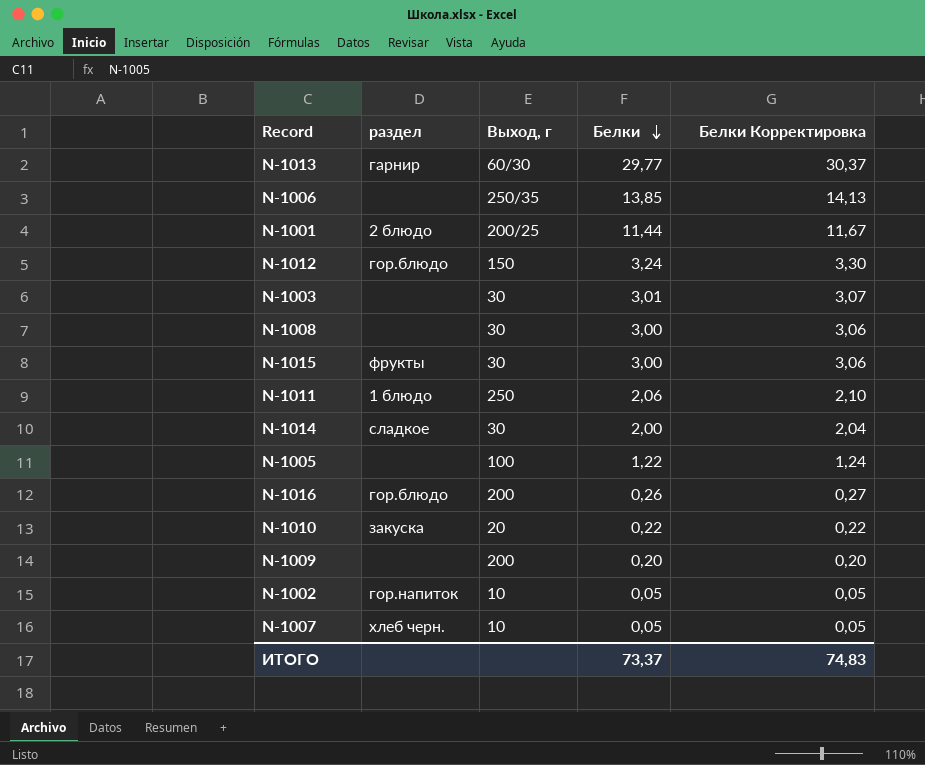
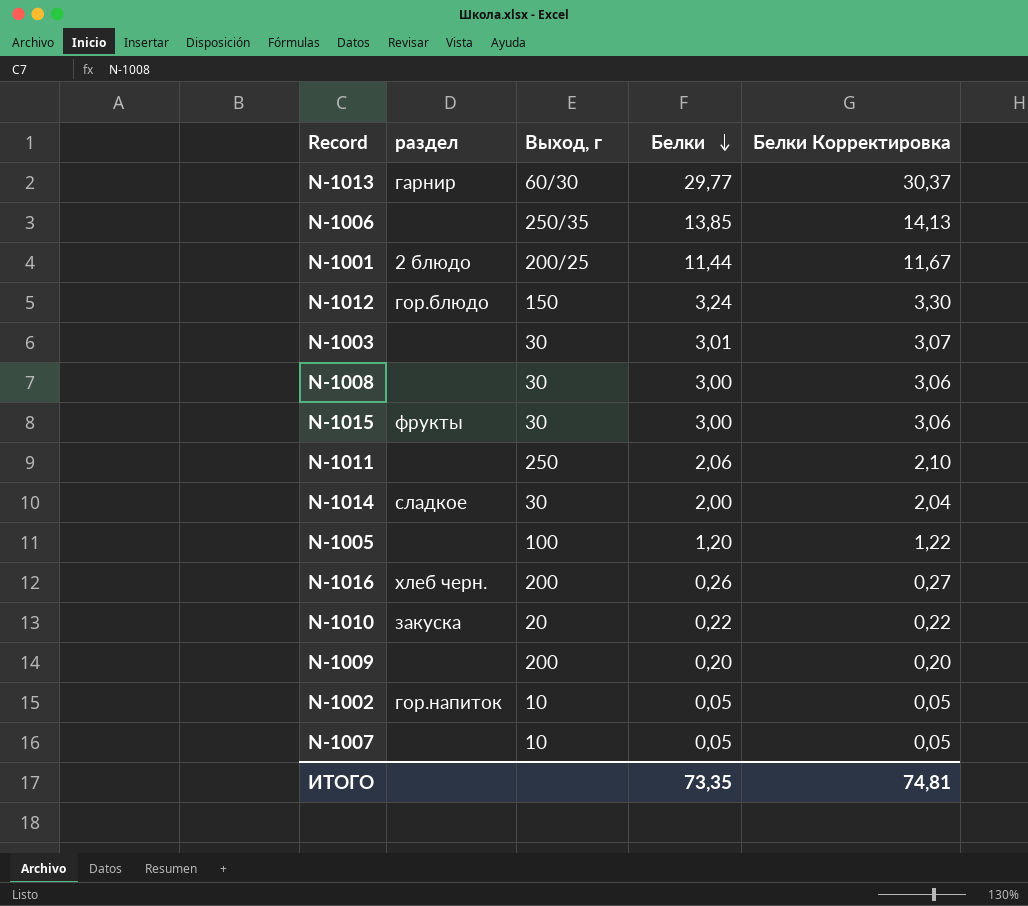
N-1011 | раздел: 1 блюдо -> none
N-1005 | Белки: 1,22 -> 1,20
N-1005 | Белки Корректировка: 1,24 -> 1,22
N-1016 | раздел: гор.блюдо -> хлеб черн.
N-1007 | раздел: хлеб черн. -> none
ИТОГО | Белки: 73,37 -> 73,35
ИТОГО | Белки Корректировка: 74,83 -> 74,81

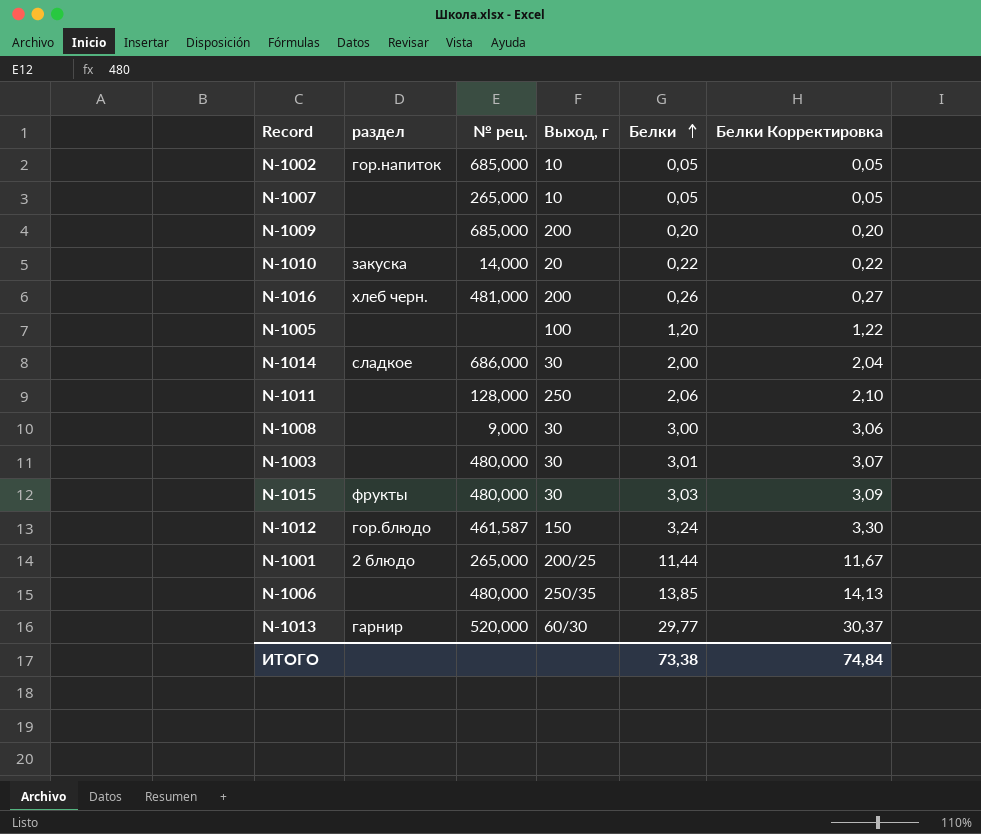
row order: Белки descending -> Белки ascending
column № рец. | position: none -> 3
N-1015 | Белки: 3,00 -> 3,03
N-1015 | Белки Корректировка: 3,06 -> 3,09
ИТОГО | Белки: 73,35 -> 73,38
ИТОГО | Белки Корректировка: 74,81 -> 74,84

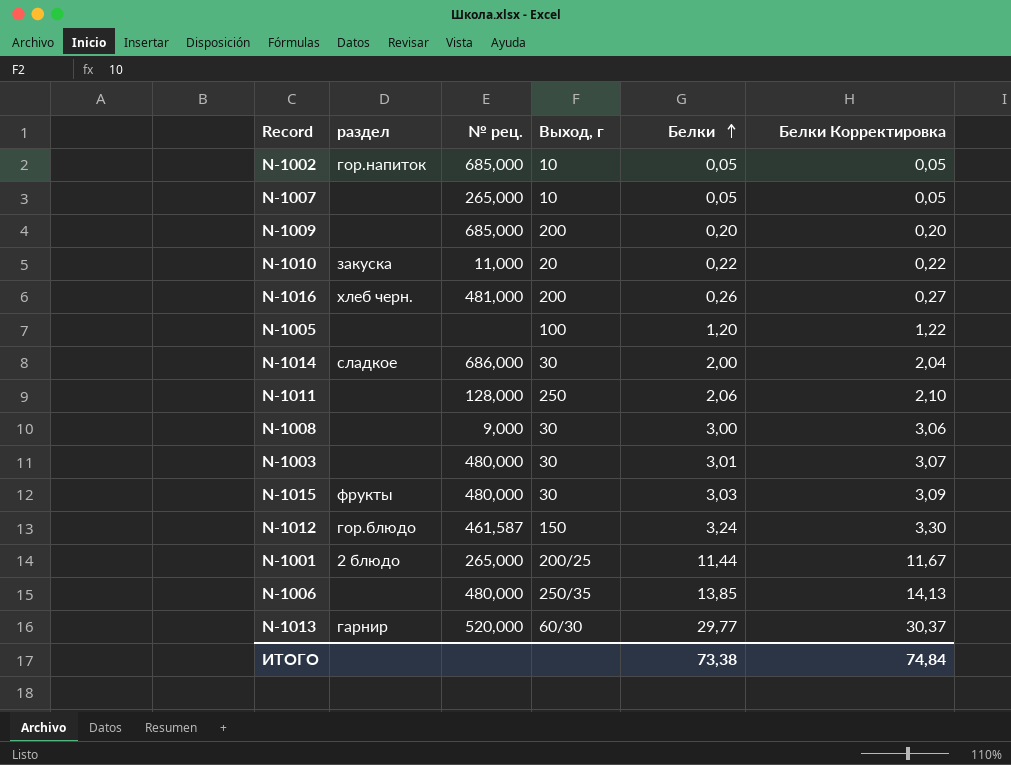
N-1010 | № рец.: 14,000 -> 11,000

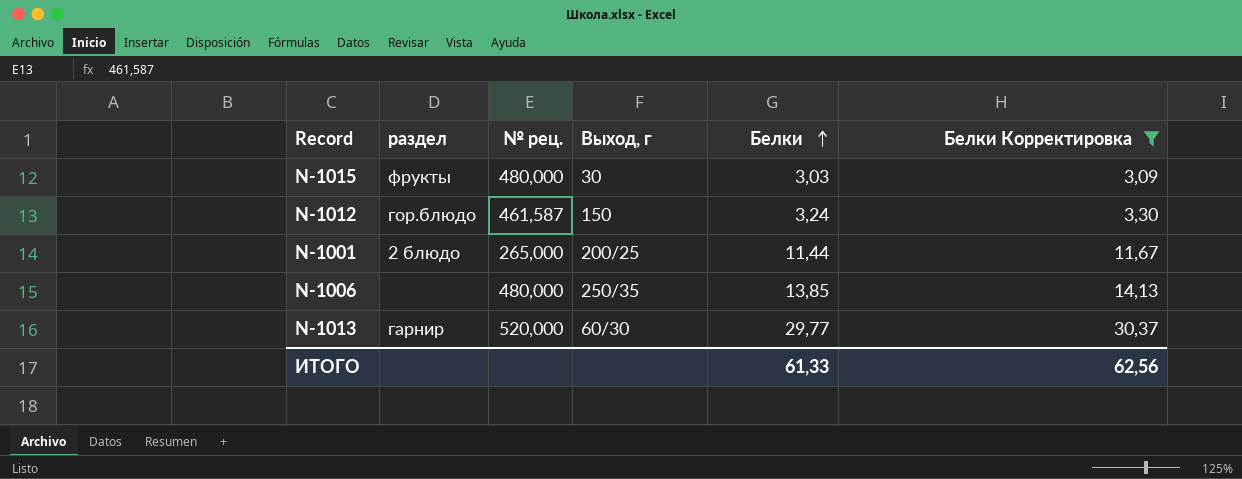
filter: none -> Белки Корректировка >= 3,09
ИТОГО | Белки: 73,38 -> 61,33
ИТОГО | Белки Корректировка: 74,84 -> 62,56

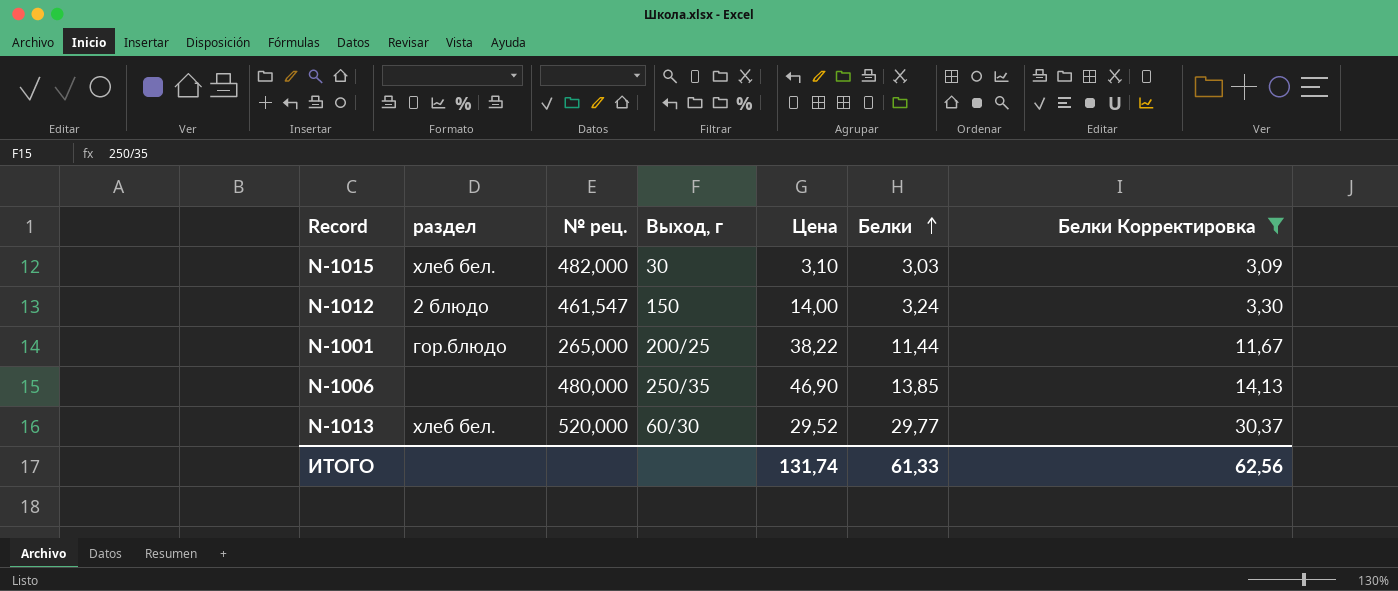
column Цена | position: none -> 5
N-1015 | раздел: фрукты -> хлеб бел.
N-1015 | № рец.: 480,000 -> 482,000
N-1012 | раздел: гор.блюдо -> 2 блюдо
N-1012 | № рец.: 461,587 -> 461,547
N-1001 | раздел: 2 блюдо -> гор.блюдо
N-1013 | раздел: гарнир -> хлеб бел.

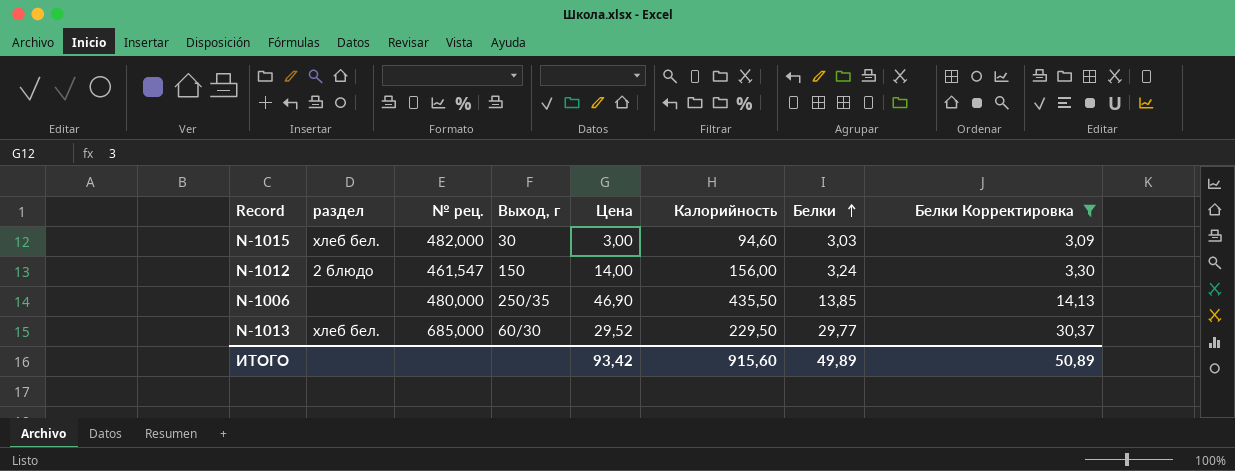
column Калорийность | position: none -> 6
row N-1001: гор.блюдо | 265,000 | 200/25 | 38,22 | 11,44 | 11,67 -> none
N-1015 | Цена: 3,10 -> 3,00
N-1013 | № рец.: 520,000 -> 685,000
ИТОГО | Цена: 131,74 -> 93,42
ИТОГО | Белки: 61,33 -> 49,89
ИТОГО | Белки Корректировка: 62,56 -> 50,89

